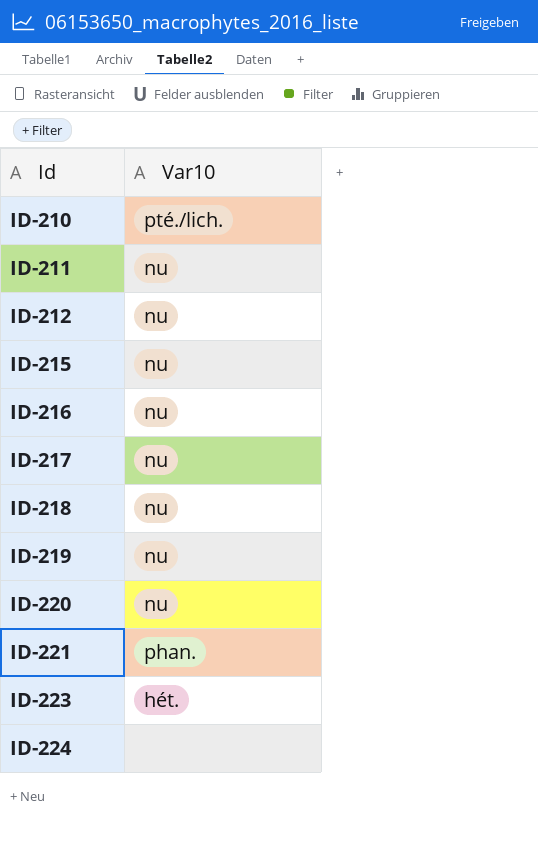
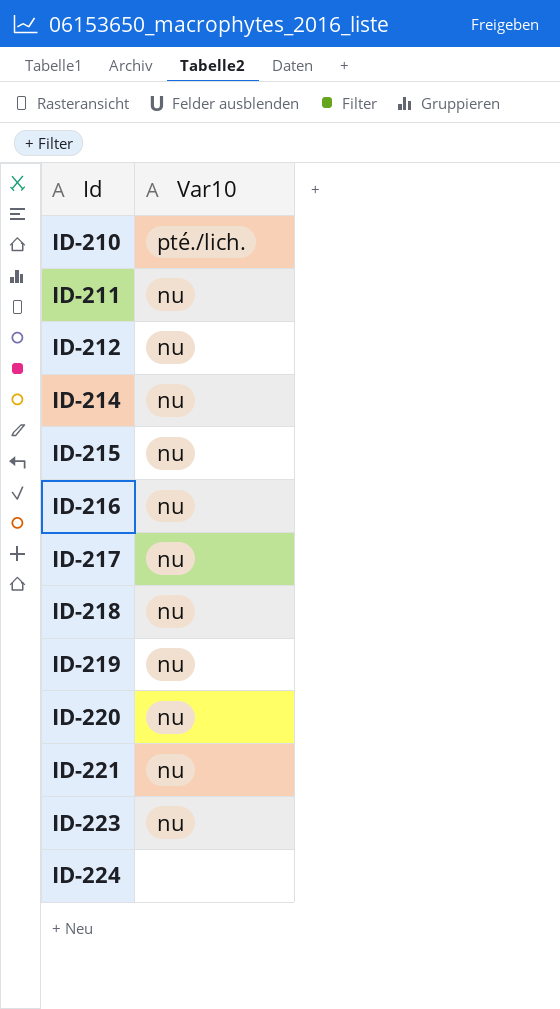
row ID-214: none -> nu
ID-221 | Var10: phan. -> nu
ID-223 | Var10: hét. -> nu

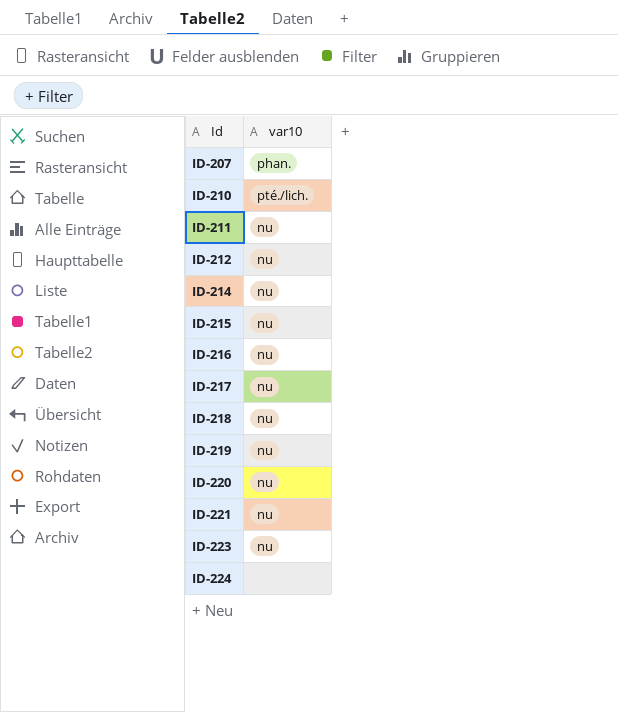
column name: Var10 -> var10
row ID-207: none -> phan.

